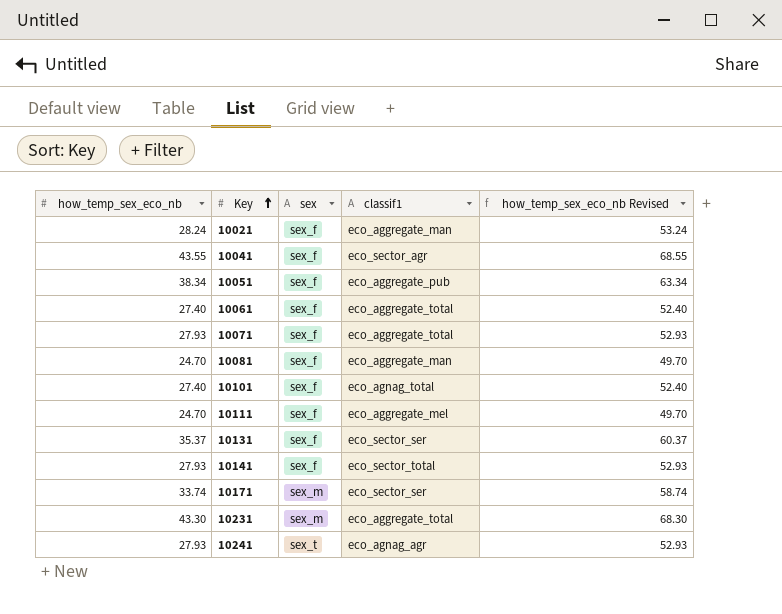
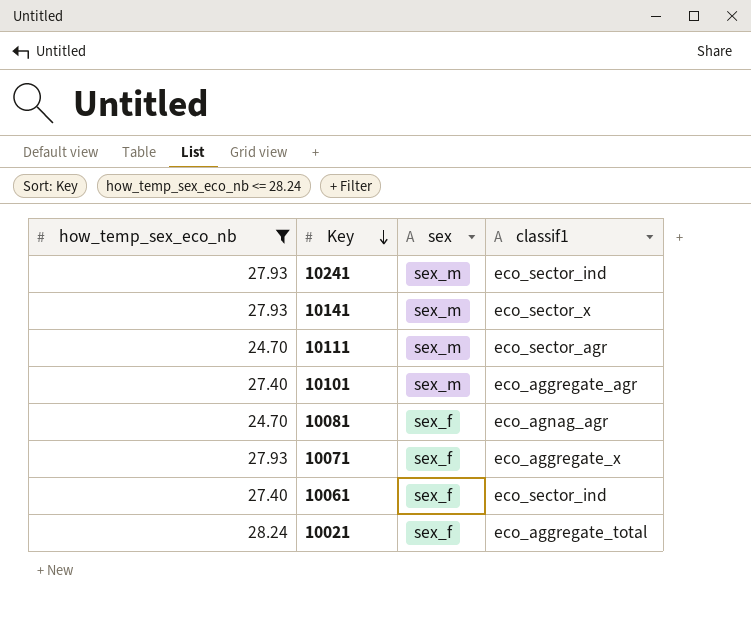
filter: none -> how_temp_sex_eco_nb <= 28.24
row order: Key ascending -> Key descending
column how_temp_sex_eco_nb Revised | formula: [how_temp_sex_eco_nb] + 25 -> none
10241 | sex: sex_t -> sex_m
10241 | classif1: eco_agnag_agr -> eco_sector_ind
10141 | sex: sex_f -> sex_m
10141 | classif1: eco_sector_total -> eco_sector_x
10111 | sex: sex_f -> sex_m
10111 | classif1: eco_aggregate_mel -> eco_sector_agr
10101 | sex: sex_f -> sex_m
10101 | classif1: eco_agnag_total -> eco_aggregate_agr
10081 | classif1: eco_aggregate_man -> eco_agnag_agr
10071 | classif1: eco_aggregate_total -> eco_aggregate_x
10061 | classif1: eco_aggregate_total -> eco_sector_ind
10021 | classif1: eco_aggregate_man -> eco_aggregate_total

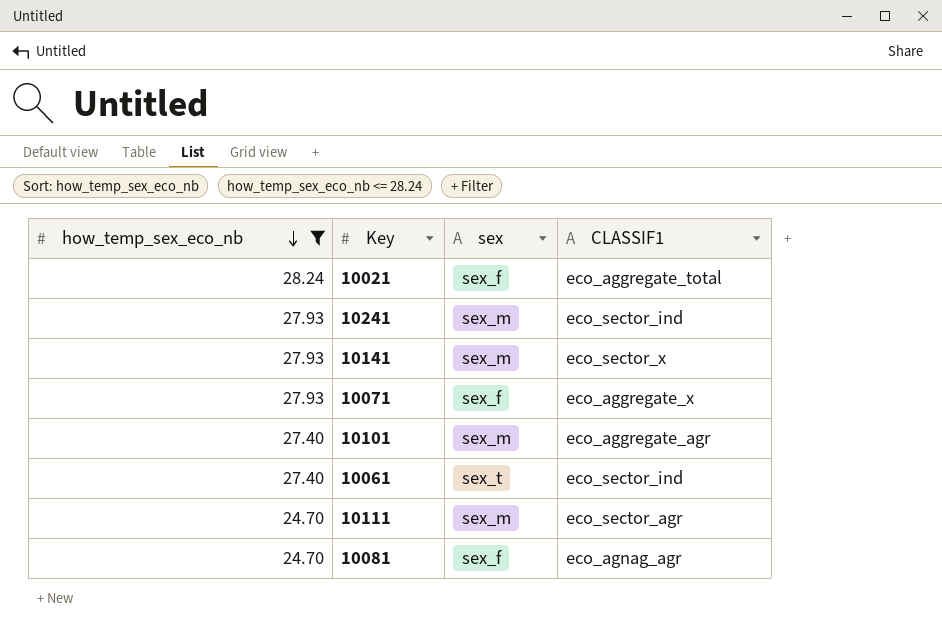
row order: Key descending -> how_temp_sex_eco_nb descending
column name: classif1 -> CLASSIF1
10061 | sex: sex_f -> sex_t

